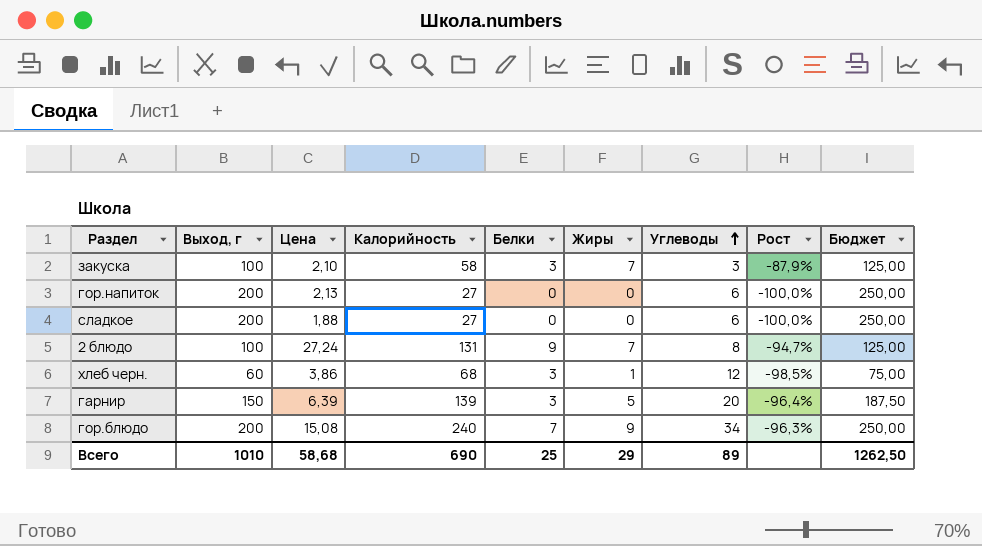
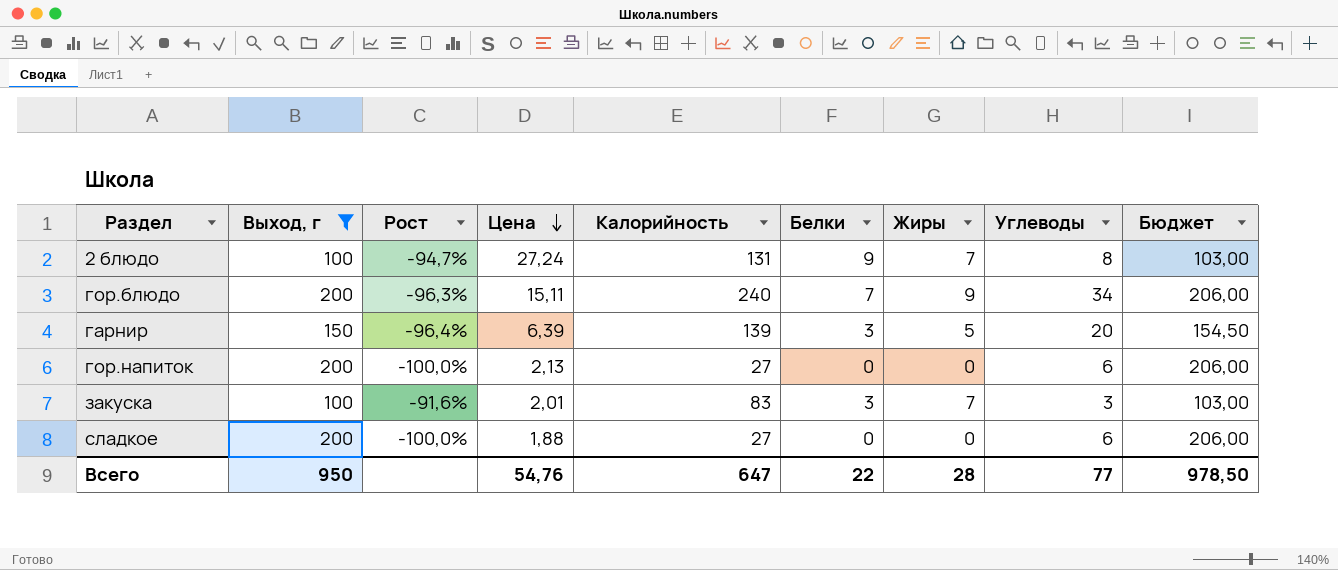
filter: none -> Выход, г != 60
row order: Углеводы ascending -> Цена descending
column Рост | position: 8 -> 3
column Бюджет | formula: [Выход, г] * 1,25 -> [Выход, г] * 1,03
гор.блюдо | Цена: 15,08 -> 15,11
закуска | Рост: -87,9% -> -91,6%
закуска | Цена: 2,10 -> 2,01
закуска | Калорийность: 58 -> 83
Всего | Выход, г: 1010 -> 950
Всего | Цена: 58,68 -> 54,76
Всего | Калорийность: 690 -> 647
Всего | Белки: 25 -> 22
Всего | Жиры: 29 -> 28
Всего | Углеводы: 89 -> 77
Всего | Бюджет: 1262,50 -> 978,50

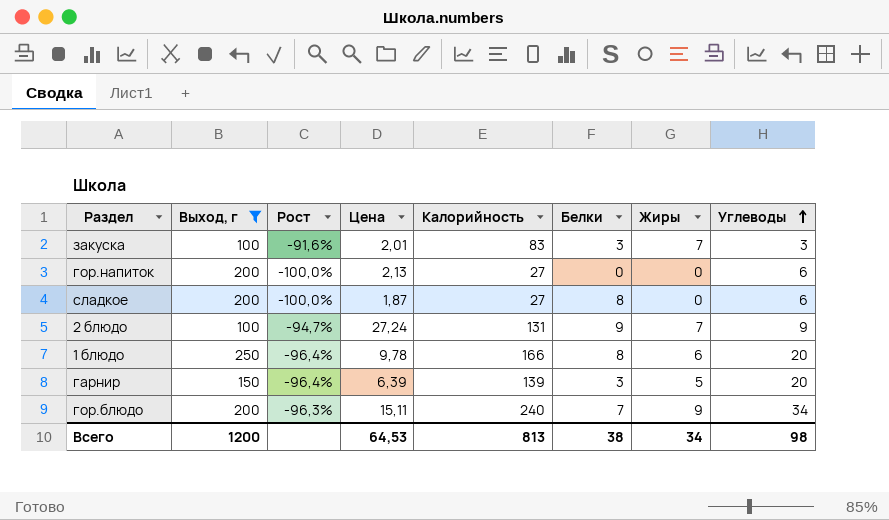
row order: Цена descending -> Углеводы ascending
column Бюджет | formula: [Выход, г] * 1,03 -> none
сладкое | Цена: 1,88 -> 1,87
сладкое | Белки: 0 -> 8
2 блюдо | Углеводы: 8 -> 9
row 1 блюдо: none -> 250 | -96,4% | 9,78 | 166 | 8 | 6 | 20
Всего | Выход, г: 950 -> 1200
Всего | Цена: 54,76 -> 64,53
Всего | Калорийность: 647 -> 813
Всего | Белки: 22 -> 38
Всего | Жиры: 28 -> 34
Всего | Углеводы: 77 -> 98

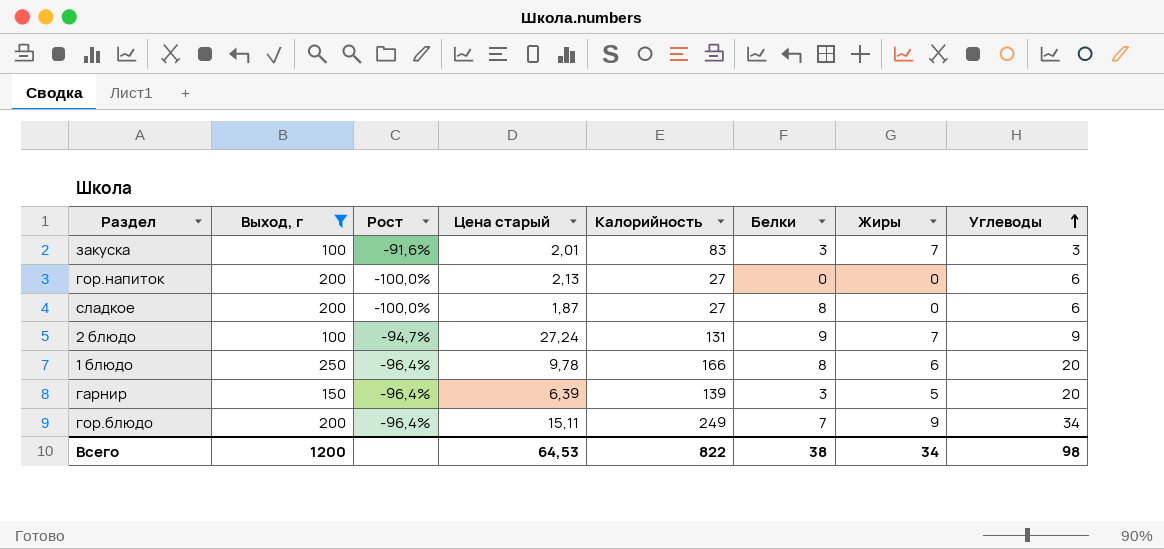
column name: Цена -> Цена старый
гор.блюдо | Рост: -96,3% -> -96,4%
гор.блюдо | Калорийность: 240 -> 249
Всего | Калорийность: 813 -> 822

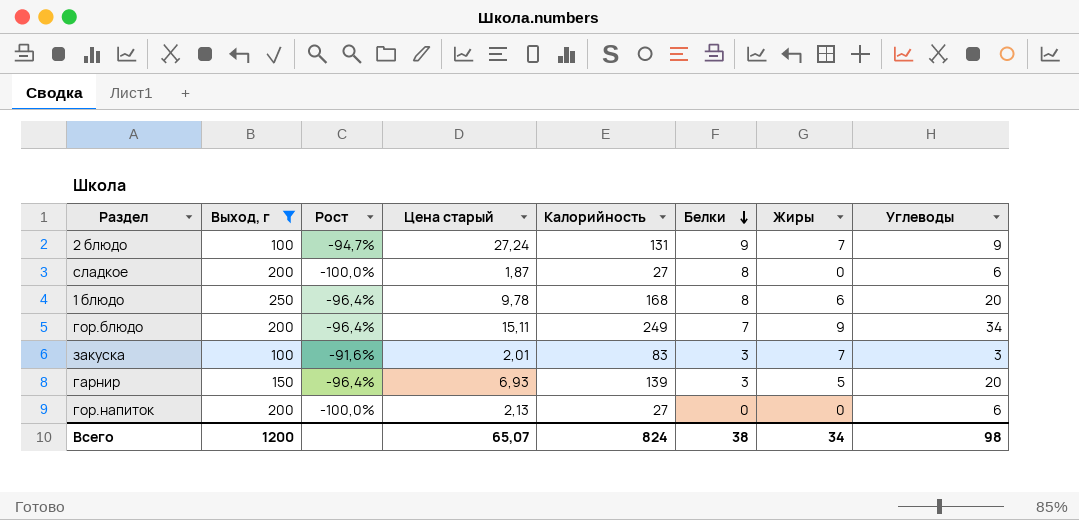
row order: Углеводы ascending -> Белки descending
1 блюдо | Калорийность: 166 -> 168
гарнир | Цена старый: 6,39 -> 6,93
Всего | Цена старый: 64,53 -> 65,07
Всего | Калорийность: 822 -> 824

